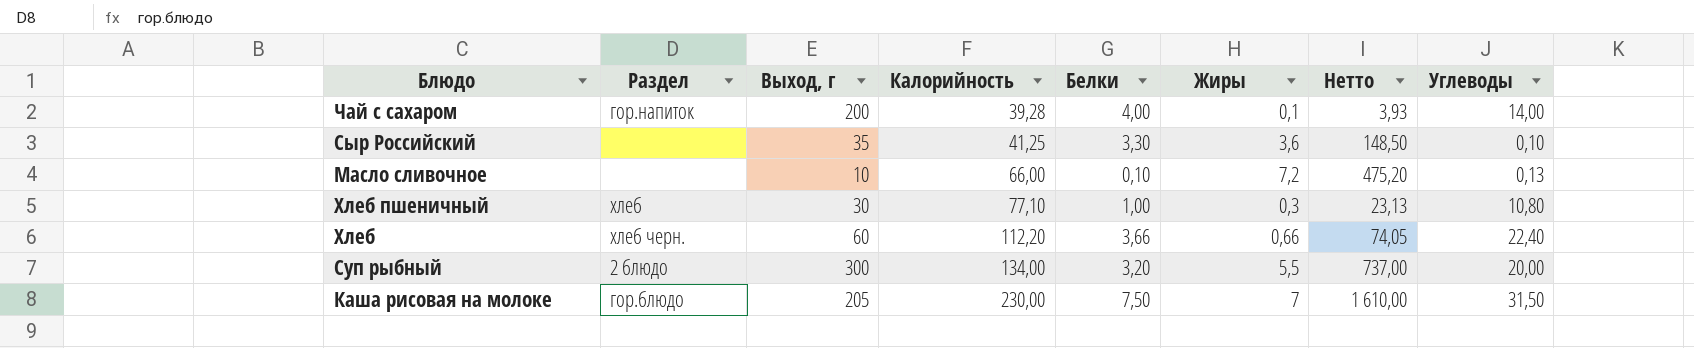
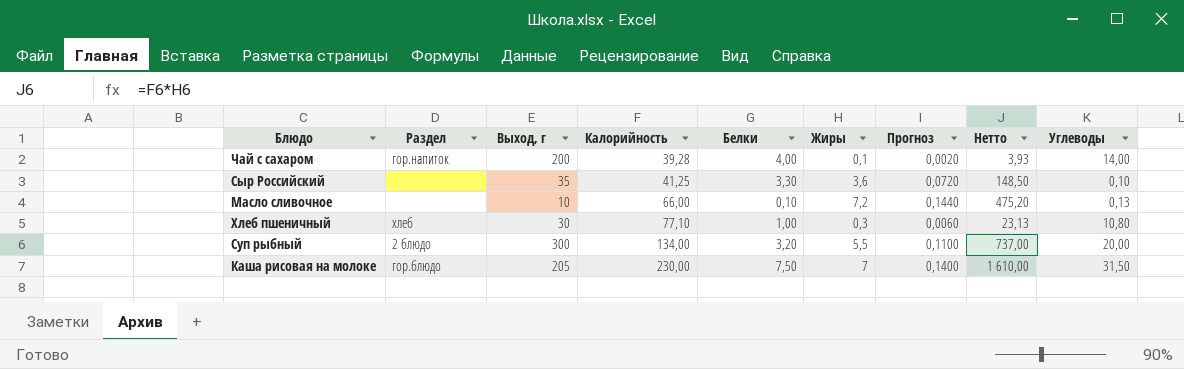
column Прогноз | formula: none -> [Жиры] * 0,02
row Хлеб: хлеб черн. | 60 | 112,20 | 3,66 | 0,66 | 74,05 | 22,40 -> none

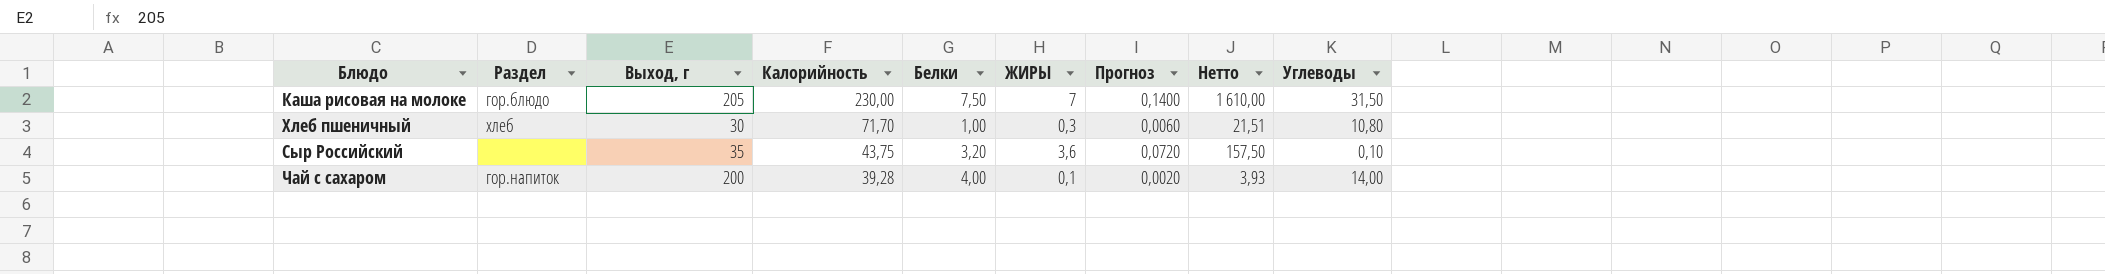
row order: Калорийность ascending -> Калорийность descending
column name: Жиры -> ЖИРЫ
row Масло сливочное: none | 10 | 66,00 | 0,10 | 7,2 | 0,1440 | 475,20 | 0,13 -> none
row Суп рыбный: 2 блюдо | 300 | 134,00 | 3,20 | 5,5 | 0,1100 | 737,00 | 20,00 -> none
Хлеб пшеничный | Калорийность: 77,10 -> 71,70
Хлеб пшеничный | Нетто: 23,13 -> 21,51
Сыр Российский | Калорийность: 41,25 -> 43,75
Сыр Российский | Белки: 3,30 -> 3,20
Сыр Российский | Нетто: 148,50 -> 157,50

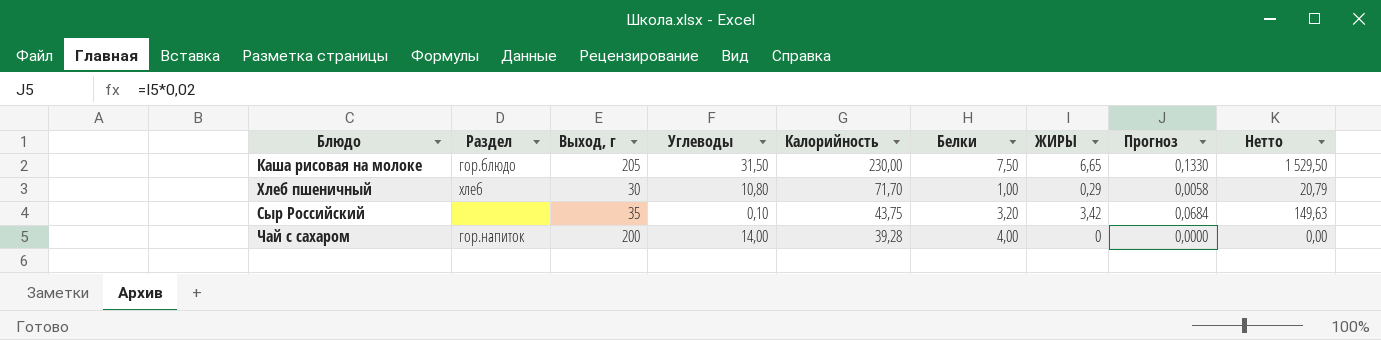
column Углеводы | position: 9 -> 4
Каша рисовая на молоке | ЖИРЫ: 7 -> 6,65
Каша рисовая на молоке | Прогноз: 0,1400 -> 0,1330
Каша рисовая на молоке | Нетто: 1 610,00 -> 1 529,50
Хлеб пшеничный | ЖИРЫ: 0,3 -> 0,29
Хлеб пшеничный | Прогноз: 0,0060 -> 0,0058
Хлеб пшеничный | Нетто: 21,51 -> 20,79
Сыр Российский | ЖИРЫ: 3,6 -> 3,42
Сыр Российский | Прогноз: 0,0720 -> 0,0684
Сыр Российский | Нетто: 157,50 -> 149,63
Чай с сахаром | ЖИРЫ: 0,1 -> 0
Чай с сахаром | Прогноз: 0,0020 -> 0,0000
Чай с сахаром | Нетто: 3,93 -> 0,00

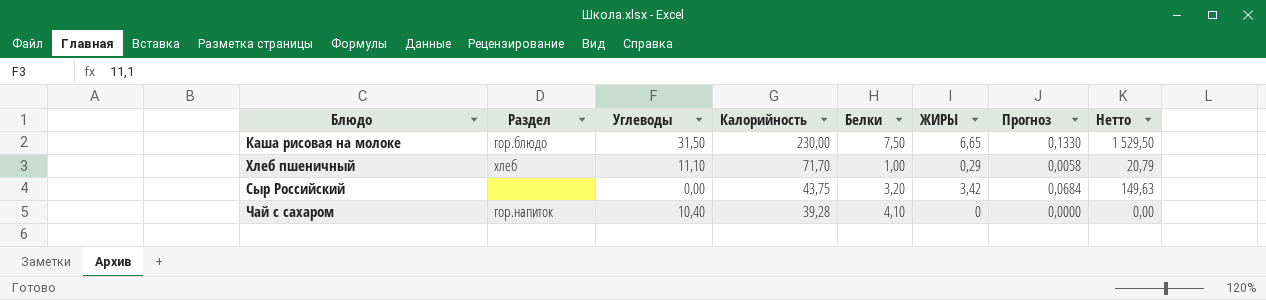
column Выход, г | position: 3 -> none
Хлеб пшеничный | Углеводы: 10,80 -> 11,10
Сыр Российский | Углеводы: 0,10 -> 0,00
Чай с сахаром | Углеводы: 14,00 -> 10,40
Чай с сахаром | Белки: 4,00 -> 4,10

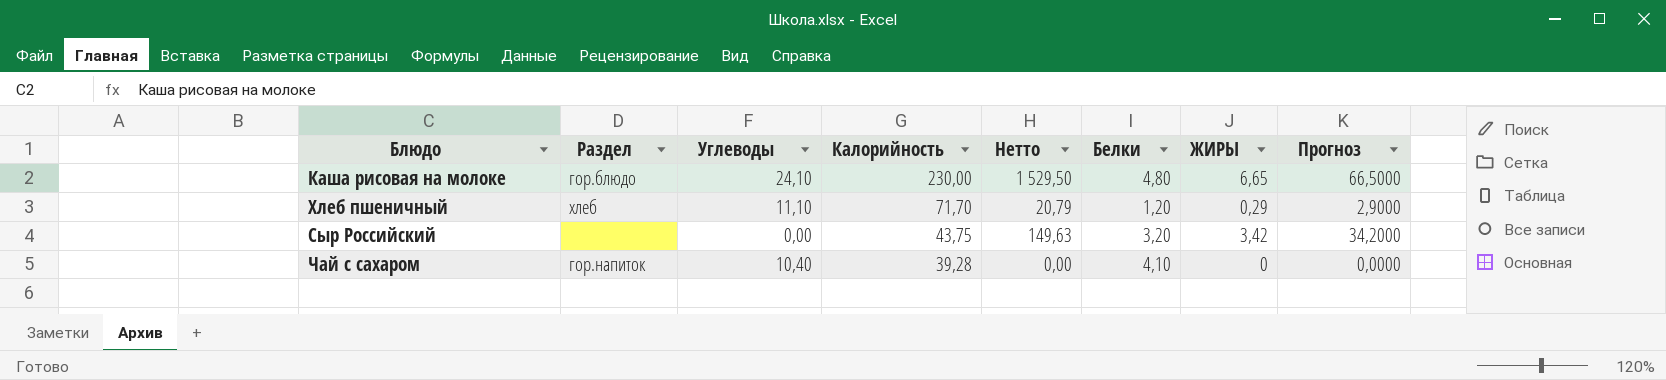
column Нетто | position: 8 -> 5
column Прогноз | formula: [ЖИРЫ] * 0,02 -> [ЖИРЫ] * 10
Каша рисовая на молоке | Углеводы: 31,50 -> 24,10
Каша рисовая на молоке | Белки: 7,50 -> 4,80
Хлеб пшеничный | Белки: 1,00 -> 1,20

